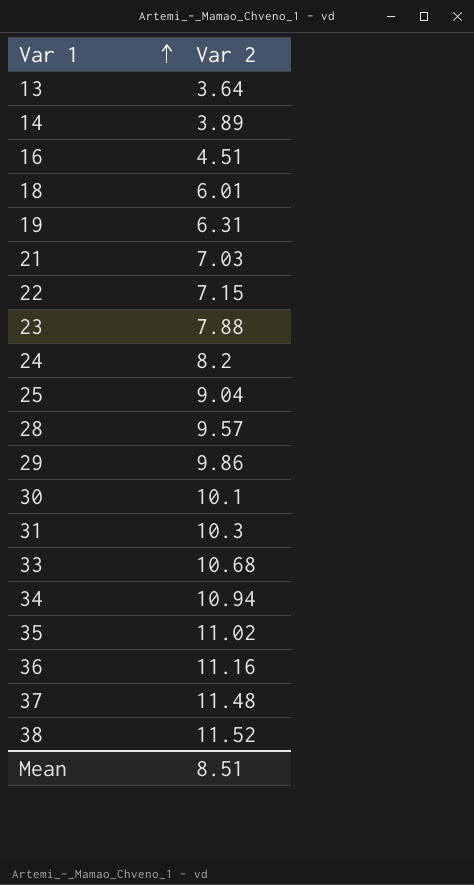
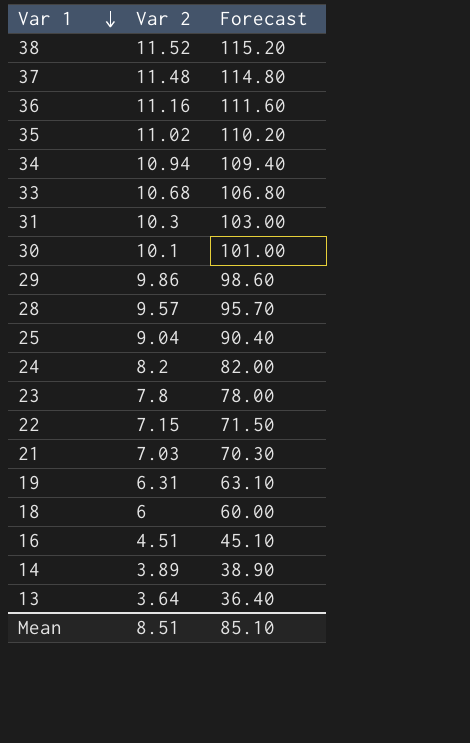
row order: Var 1 ascending -> Var 1 descending
column Forecast | formula: none -> [Var 2] * 10
23 | Var 2: 7.88 -> 7.8
18 | Var 2: 6.01 -> 6

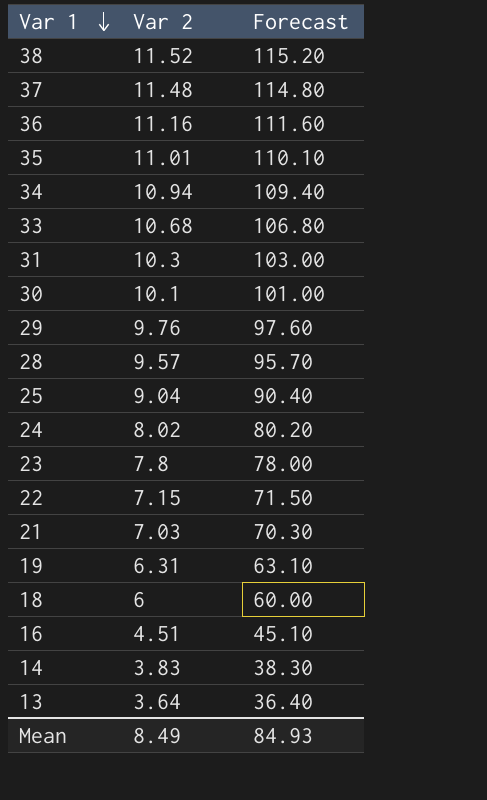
35 | Var 2: 11.02 -> 11.01
35 | Forecast: 110.20 -> 110.10
29 | Var 2: 9.86 -> 9.76
29 | Forecast: 98.60 -> 97.60
24 | Var 2: 8.2 -> 8.02
24 | Forecast: 82.00 -> 80.20
14 | Var 2: 3.89 -> 3.83
14 | Forecast: 38.90 -> 38.30
Mean | Var 2: 8.51 -> 8.49
Mean | Forecast: 85.10 -> 84.93

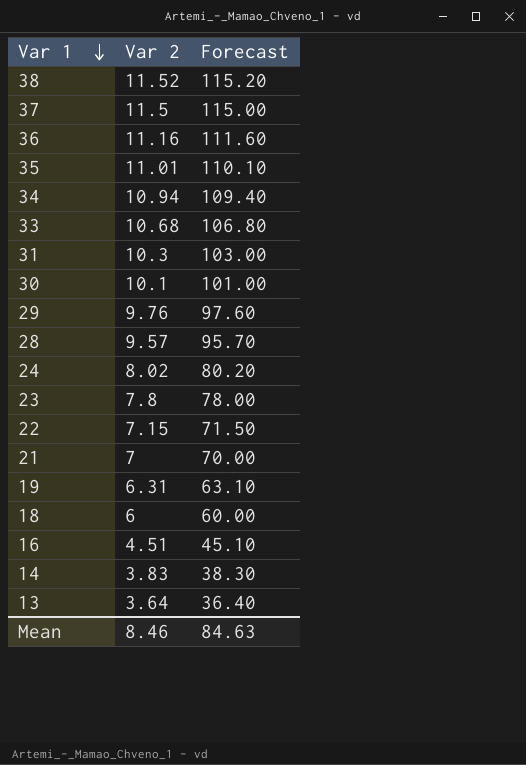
row 25: 9.04 | 90.40 -> none
37 | Var 2: 11.48 -> 11.5
37 | Forecast: 114.80 -> 115.00
21 | Var 2: 7.03 -> 7
21 | Forecast: 70.30 -> 70.00
Mean | Var 2: 8.49 -> 8.46
Mean | Forecast: 84.93 -> 84.63

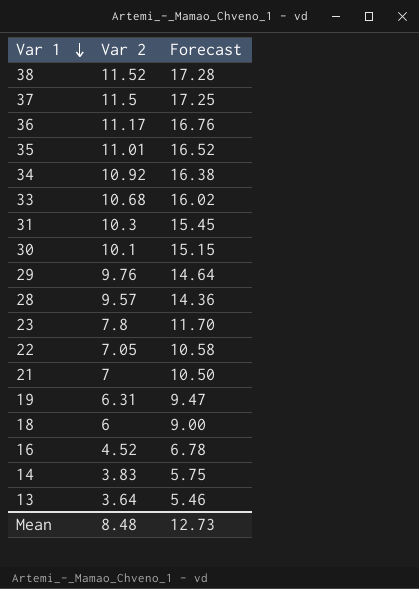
column Forecast | formula: [Var 2] * 10 -> [Var 2] * 1.5
row 24: 8.02 | 80.20 -> none
36 | Var 2: 11.16 -> 11.17
34 | Var 2: 10.94 -> 10.92
22 | Var 2: 7.15 -> 7.05
16 | Var 2: 4.51 -> 4.52
Mean | Var 2: 8.46 -> 8.48
Mean | Forecast: 84.63 -> 12.73

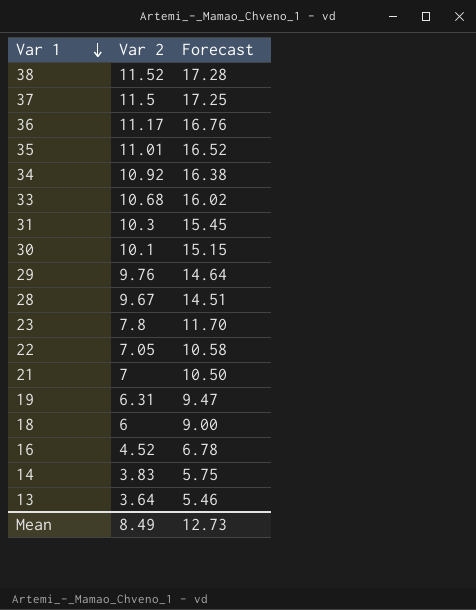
28 | Var 2: 9.57 -> 9.67
28 | Forecast: 14.36 -> 14.51
Mean | Var 2: 8.48 -> 8.49

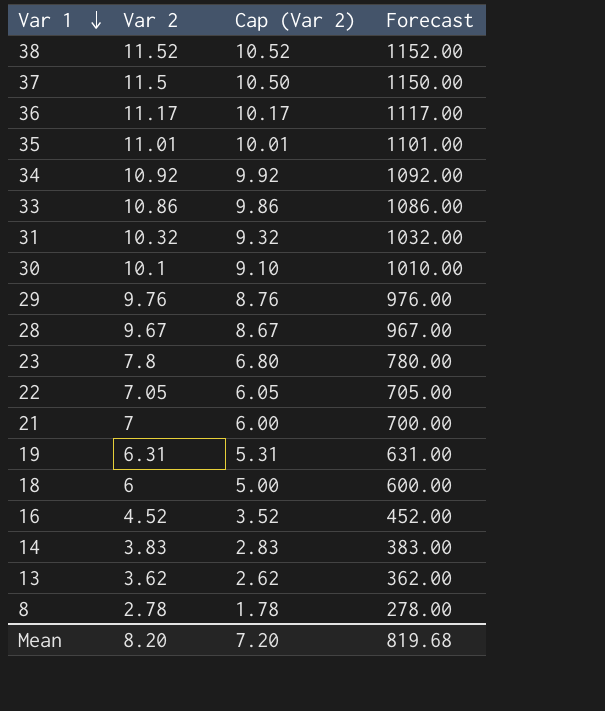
column Cap (Var 2) | formula: none -> [Var 2] - 1
column Forecast | formula: [Var 2] * 1.5 -> [Var 2] * 100
33 | Var 2: 10.68 -> 10.86
31 | Var 2: 10.3 -> 10.32
13 | Var 2: 3.64 -> 3.62
row 8: none -> 2.78 | 1.78 | 278.00
Mean | Var 2: 8.49 -> 8.20
Mean | Forecast: 12.73 -> 819.68

